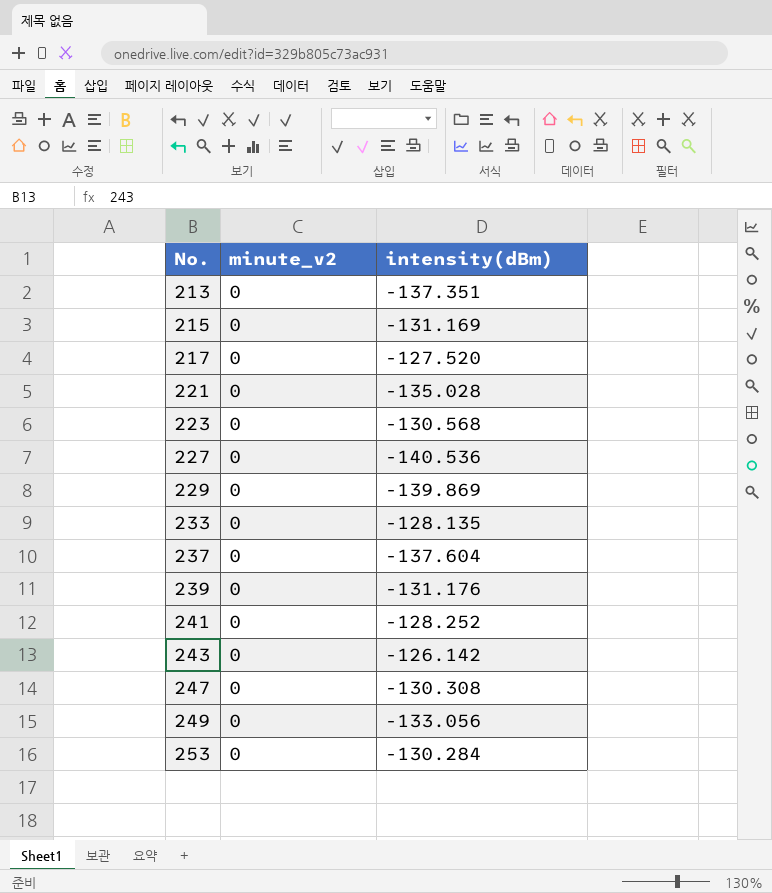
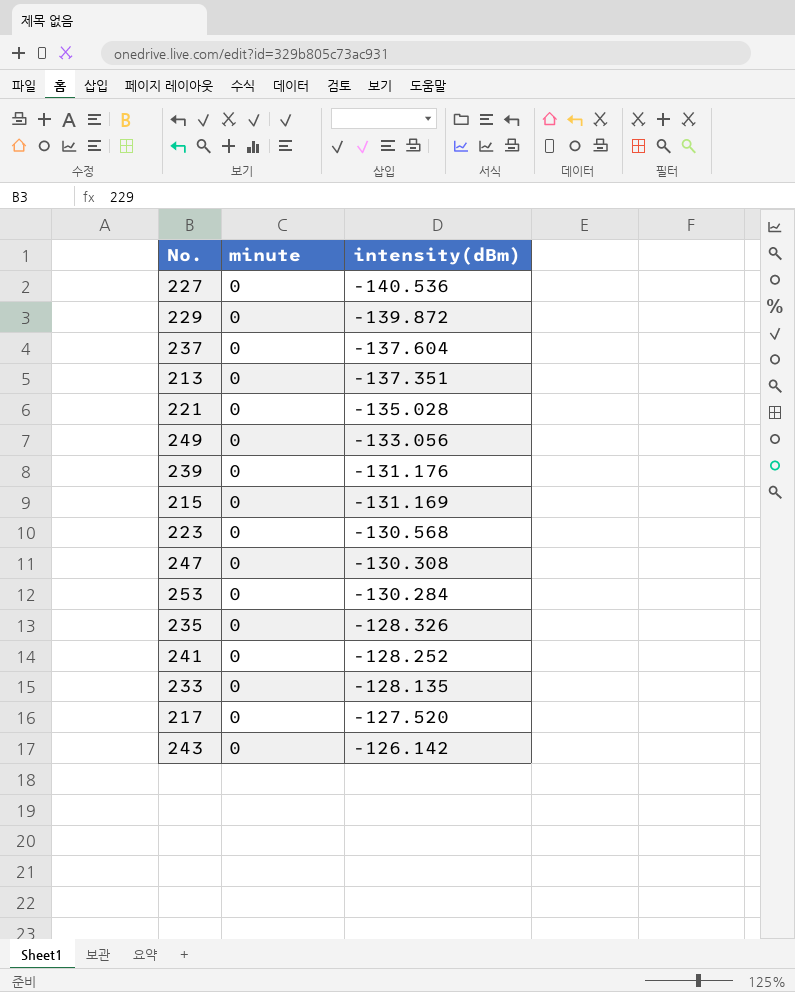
row order: No. ascending -> intensity(dBm) ascending
column name: minute_v2 -> minute
229 | intensity(dBm): -139.869 -> -139.872
row 235: none -> 0 | -128.326

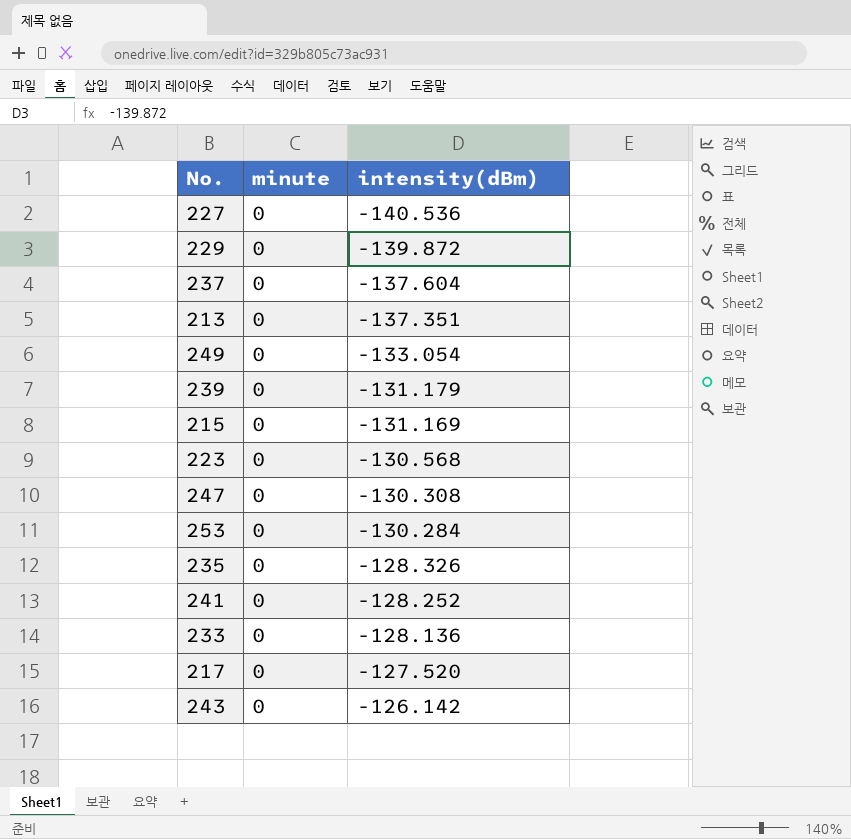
row 221: 0 | -135.028 -> none
249 | intensity(dBm): -133.056 -> -133.054
239 | intensity(dBm): -131.176 -> -131.179
233 | intensity(dBm): -128.135 -> -128.136

